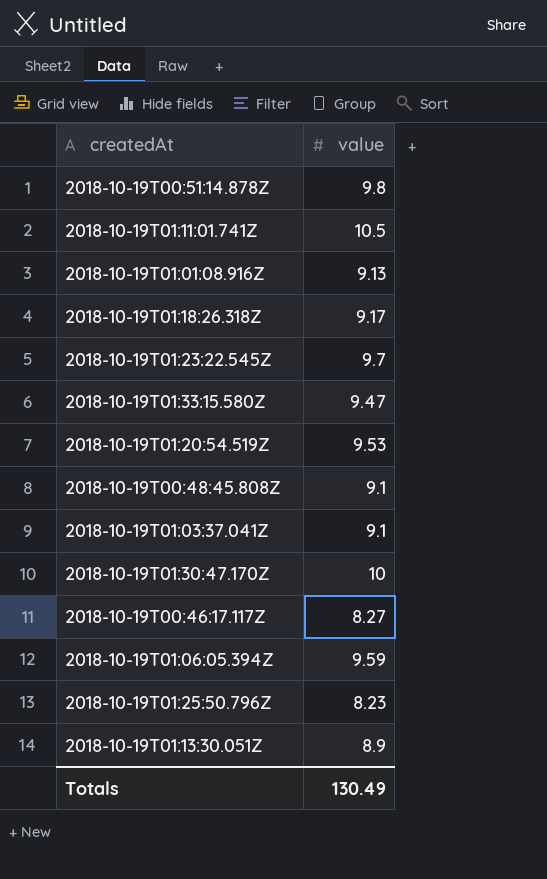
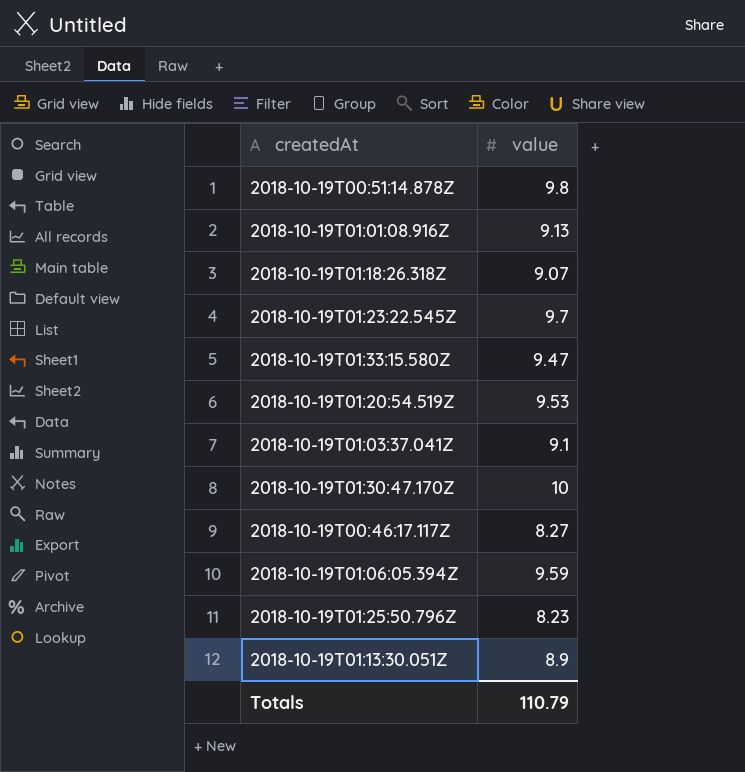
row 2018-10-19T01:11:01.741Z: 10.5 -> none
row 2018-10-19T00:48:45.808Z: 9.1 -> none
2018-10-19T01:18:26.318Z | value: 9.17 -> 9.07
Totals | value: 130.49 -> 110.79

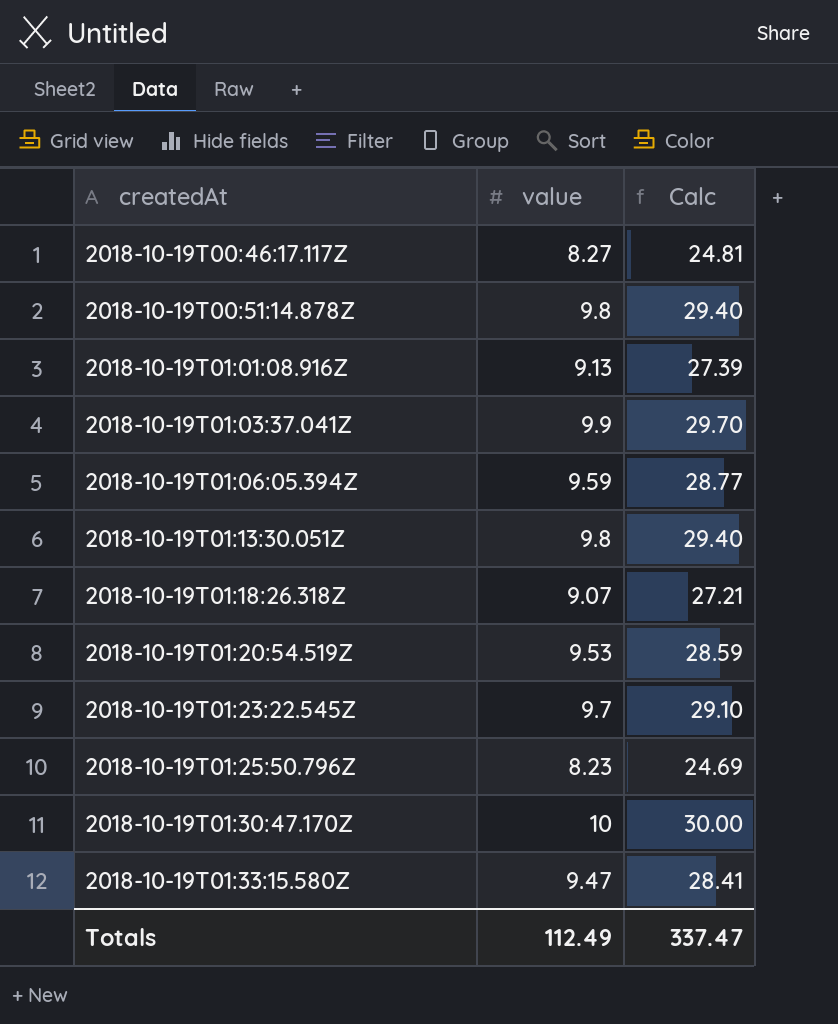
row order: none -> createdAt ascending
column Calc | formula: none -> [value] * 3
2018-10-19T01:03:37.041Z | value: 9.1 -> 9.9
2018-10-19T01:13:30.051Z | value: 8.9 -> 9.8
Totals | value: 110.79 -> 112.49

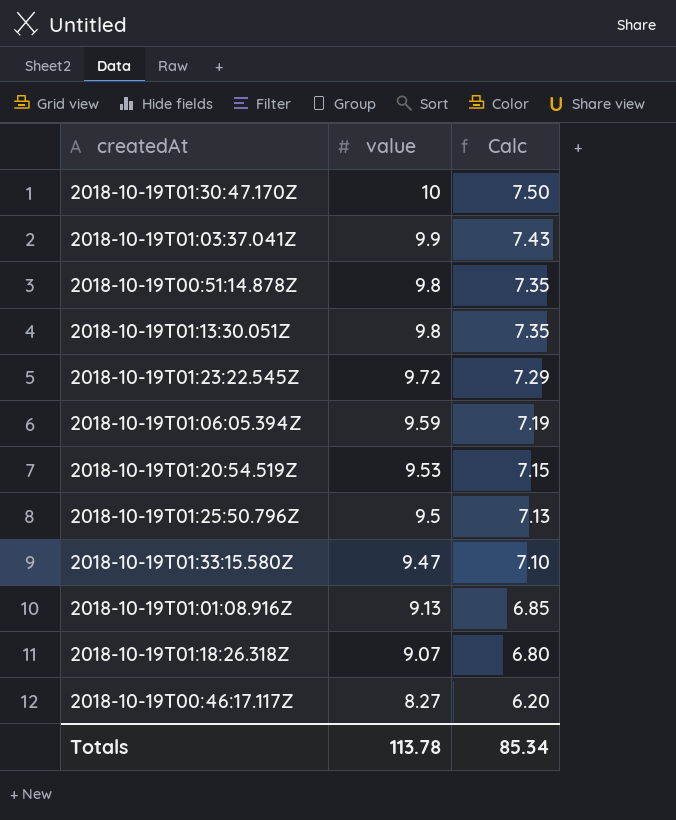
row order: createdAt ascending -> value descending
column Calc | formula: [value] * 3 -> [value] * 0.75
2018-10-19T01:23:22.545Z | value: 9.7 -> 9.72
2018-10-19T01:25:50.796Z | value: 8.23 -> 9.5
Totals | value: 112.49 -> 113.78
Totals | Calc: 337.47 -> 85.34

